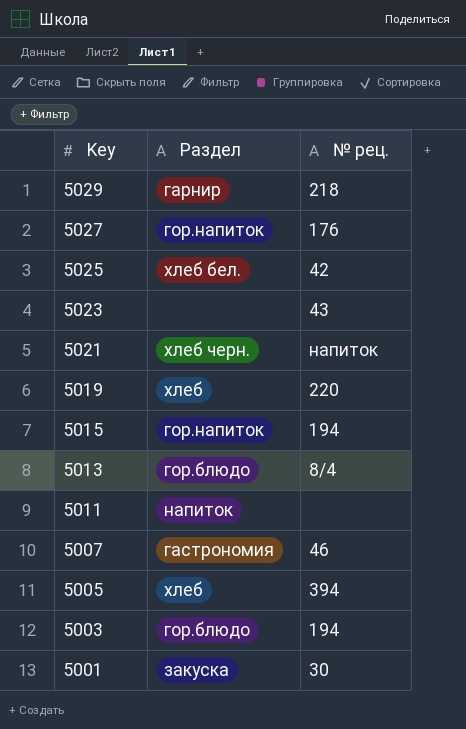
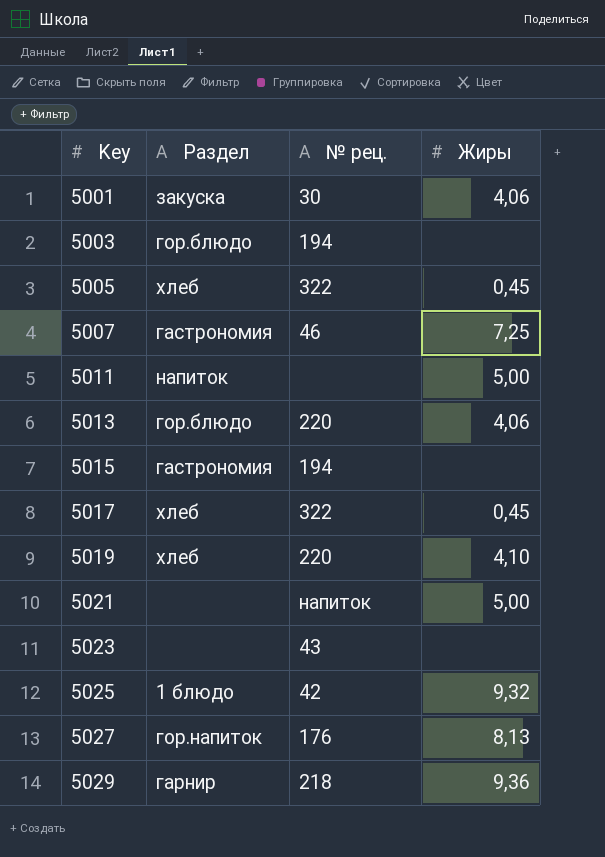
row order: Key descending -> Key ascending
column Жиры | position: none -> 4
5005 | № рец.: 394 -> 322
5013 | № рец.: 8/4 -> 220
5015 | Раздел: гор.напиток -> гастрономия
row 5017: none -> хлеб | 322 | 0,45
5021 | Раздел: хлеб черн. -> none
5025 | Раздел: хлеб бел. -> 1 блюдо

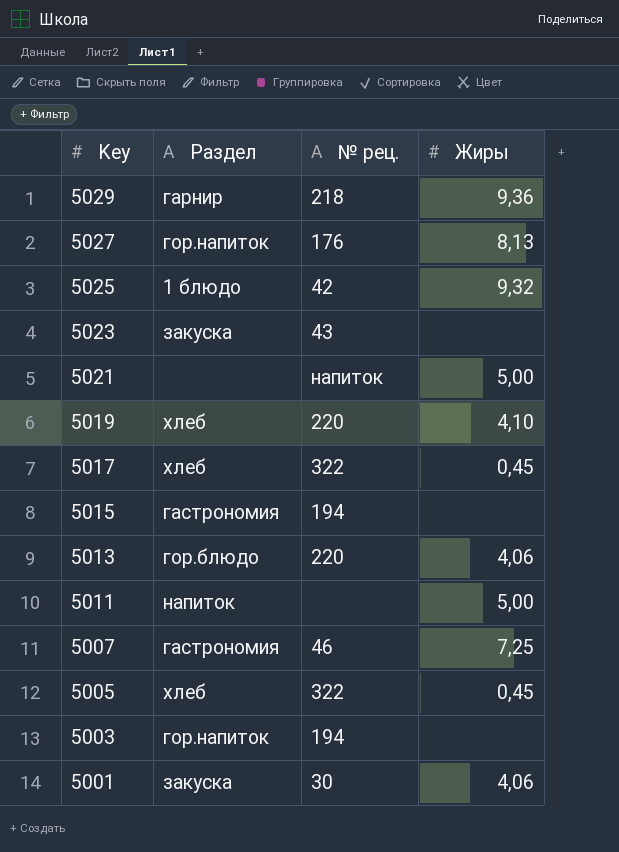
row order: Key ascending -> Key descending
5023 | Раздел: none -> закуска
5003 | Раздел: гор.блюдо -> гор.напиток

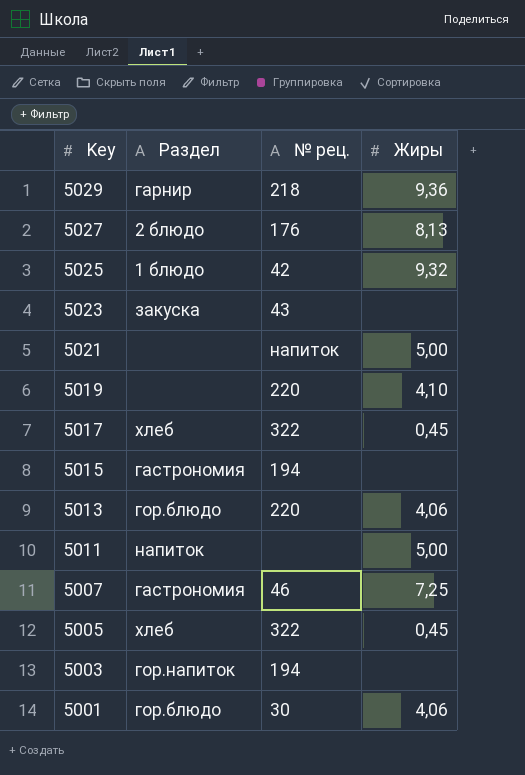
5027 | Раздел: гор.напиток -> 2 блюдо
5019 | Раздел: хлеб -> none
5001 | Раздел: закуска -> гор.блюдо

